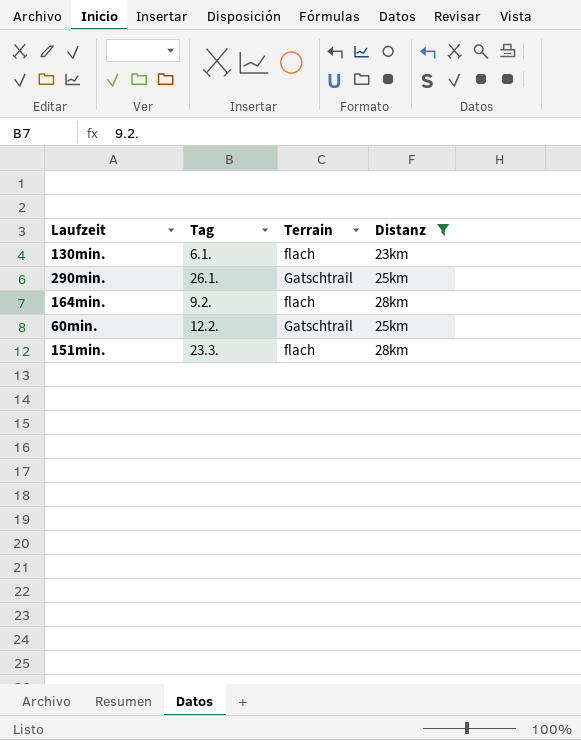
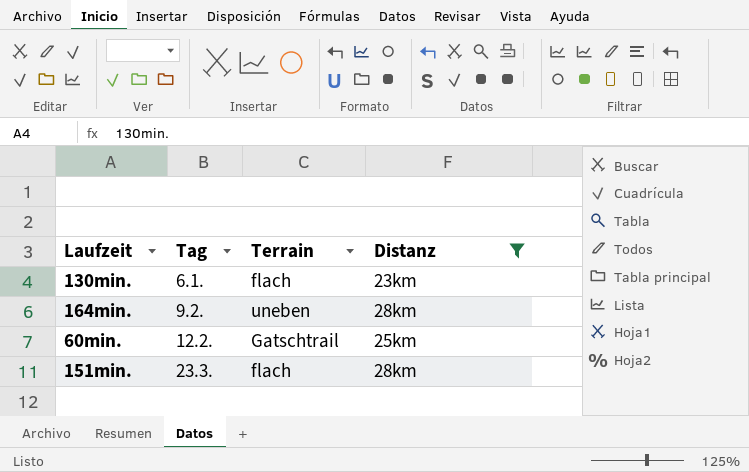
row 290min.: 26.1. | Gatschtrail | 25km -> none
164min. | Terrain: flach -> uneben

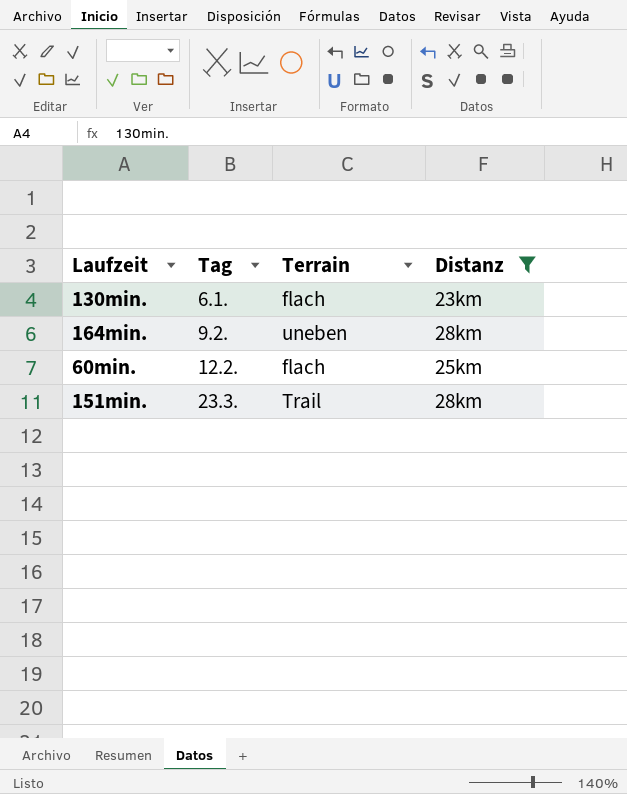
60min. | Terrain: Gatschtrail -> flach
151min. | Terrain: flach -> Trail

